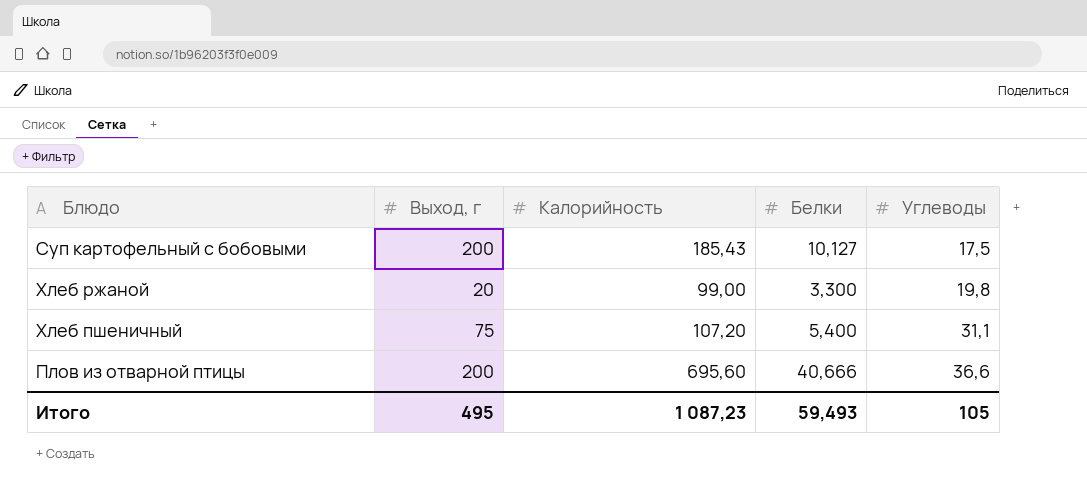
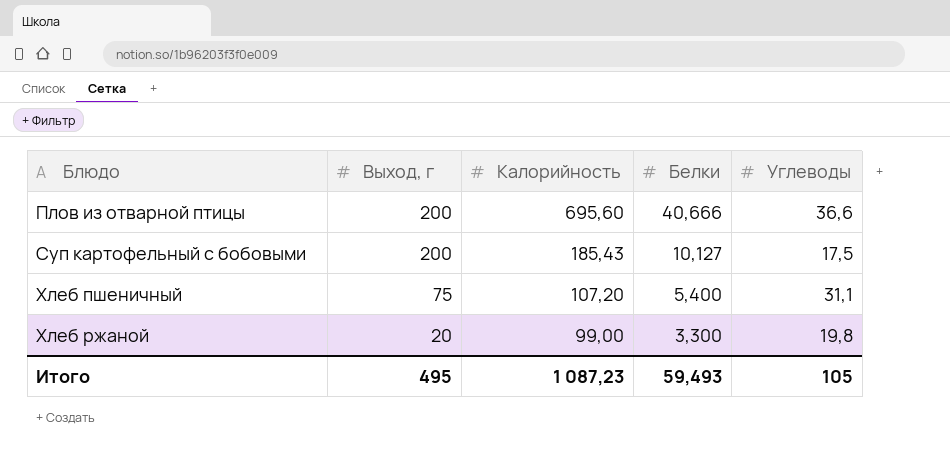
row order: Углеводы ascending -> Блюдо ascending

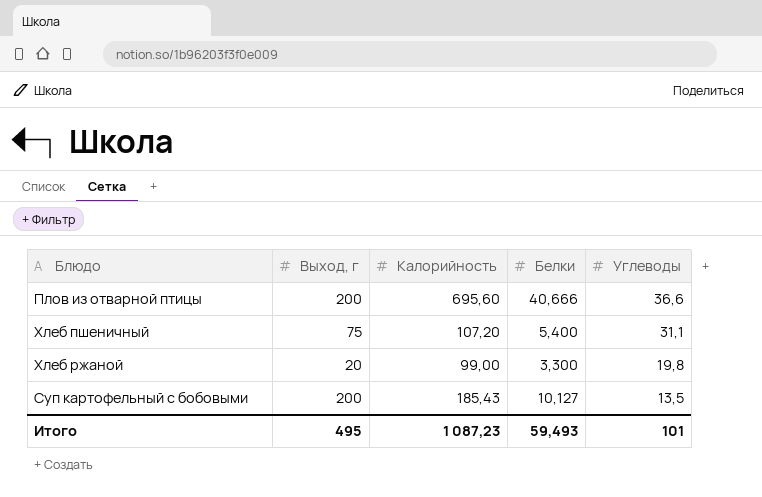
row order: Блюдо ascending -> Углеводы descending
Суп картофельный с бобовыми | Углеводы: 17,5 -> 13,5
Итого | Углеводы: 105 -> 101

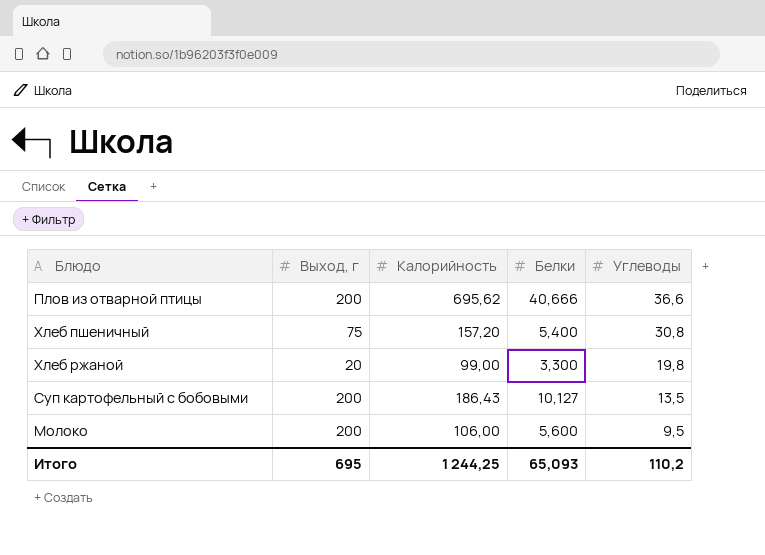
Плов из отварной птицы | Калорийность: 695,60 -> 695,62
Хлеб пшеничный | Калорийность: 107,20 -> 157,20
Хлеб пшеничный | Углеводы: 31,1 -> 30,8
Суп картофельный с бобовыми | Калорийность: 185,43 -> 186,43
row Молоко: none -> 200 | 106,00 | 5,600 | 9,5
Итого | Выход, г: 495 -> 695
Итого | Калорийность: 1 087,23 -> 1 244,25
Итого | Белки: 59,493 -> 65,093
Итого | Углеводы: 101 -> 110,2

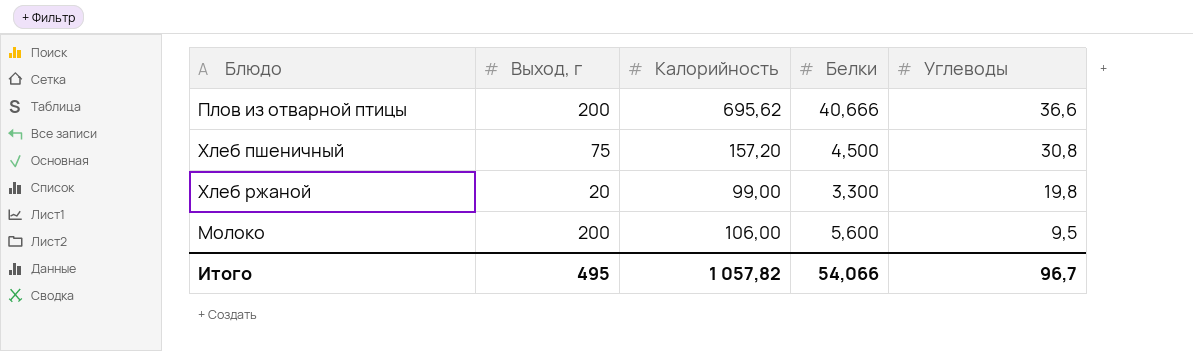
row Суп картофельный с бобовыми: 200 | 186,43 | 10,127 | 13,5 -> none
Хлеб пшеничный | Белки: 5,400 -> 4,500
Итого | Выход, г: 695 -> 495
Итого | Калорийность: 1 244,25 -> 1 057,82
Итого | Белки: 65,093 -> 54,066
Итого | Углеводы: 110,2 -> 96,7

